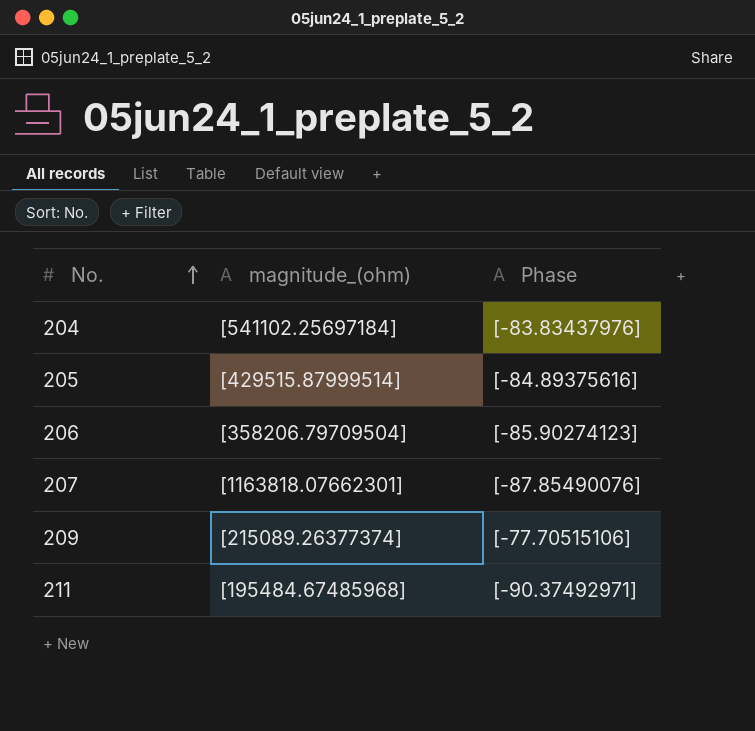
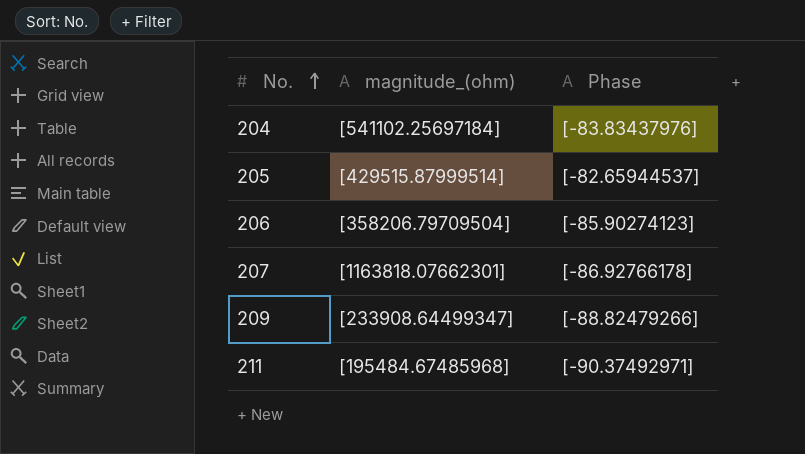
205 | Phase: [-84.89375616] -> [-82.65944537]
207 | Phase: [-87.85490076] -> [-86.92766178]
209 | magnitude_(ohm): [215089.26377374] -> [233908.64499347]
209 | Phase: [-77.70515106] -> [-88.82479266]

